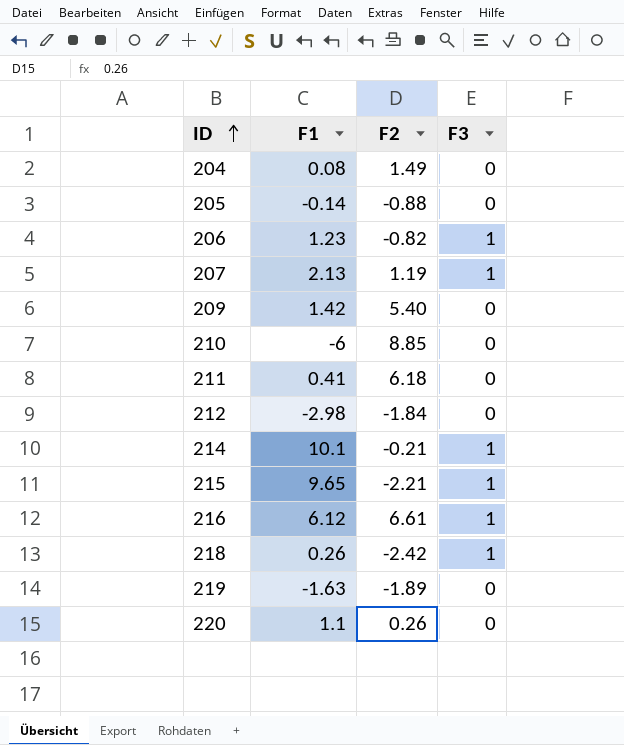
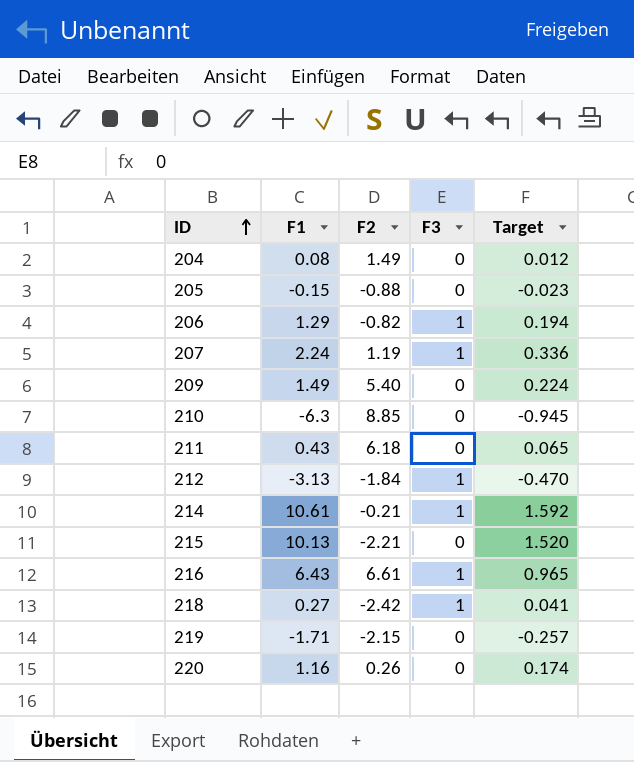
column Target | formula: none -> [F1] * 0.15
205 | F1: -0.14 -> -0.15
206 | F1: 1.23 -> 1.29
207 | F1: 2.13 -> 2.24
209 | F1: 1.42 -> 1.49
210 | F1: -6 -> -6.3
211 | F1: 0.41 -> 0.43
212 | F1: -2.98 -> -3.13
212 | F3: 0 -> 1
214 | F1: 10.1 -> 10.61
215 | F1: 9.65 -> 10.13
215 | F3: 1 -> 0
216 | F1: 6.12 -> 6.43
218 | F1: 0.26 -> 0.27
219 | F1: -1.63 -> -1.71
219 | F2: -1.89 -> -2.15
220 | F1: 1.1 -> 1.16

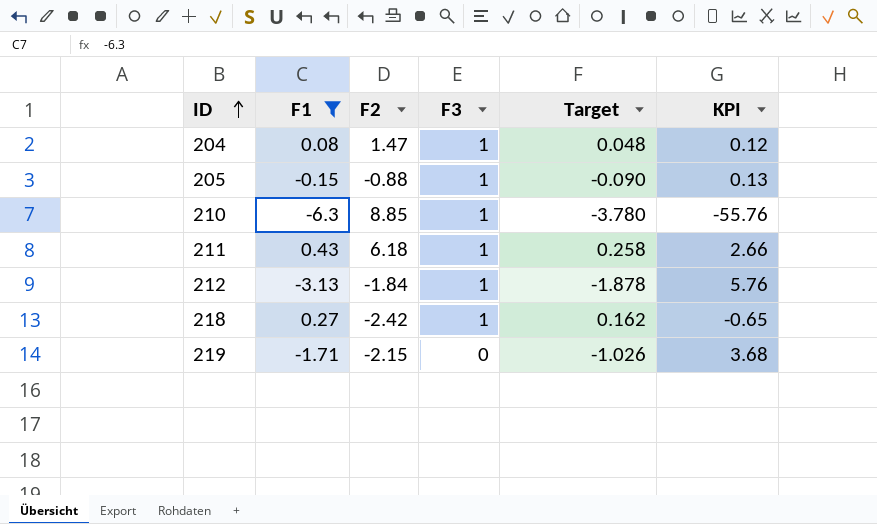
filter: none -> F1 <= 0.43
column Target | formula: [F1] * 0.15 -> [F1] * 0.6
column KPI | formula: none -> [F1] * [F2]
204 | F2: 1.49 -> 1.47
204 | F3: 0 -> 1
205 | F3: 0 -> 1
210 | F3: 0 -> 1
211 | F3: 0 -> 1

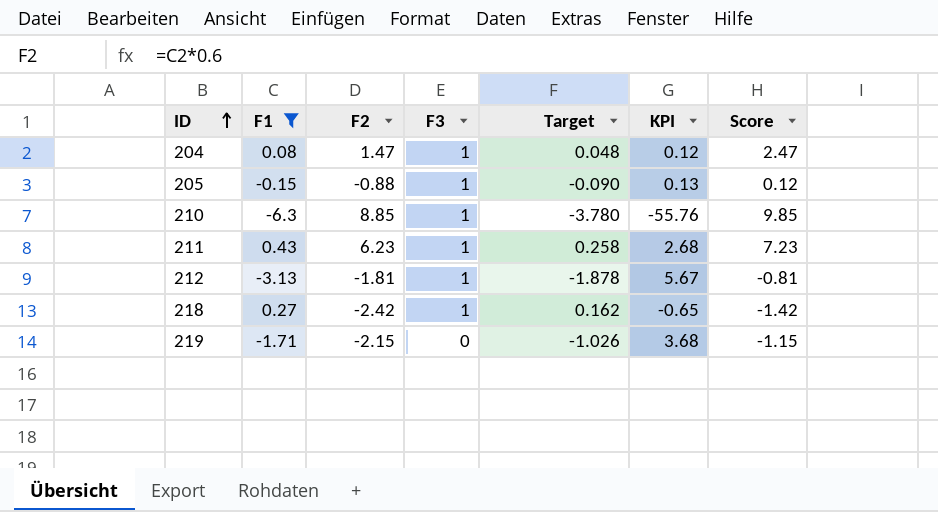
column Score | formula: none -> [F2] + 1
211 | F2: 6.18 -> 6.23
211 | KPI: 2.66 -> 2.68
212 | F2: -1.84 -> -1.81
212 | KPI: 5.76 -> 5.67

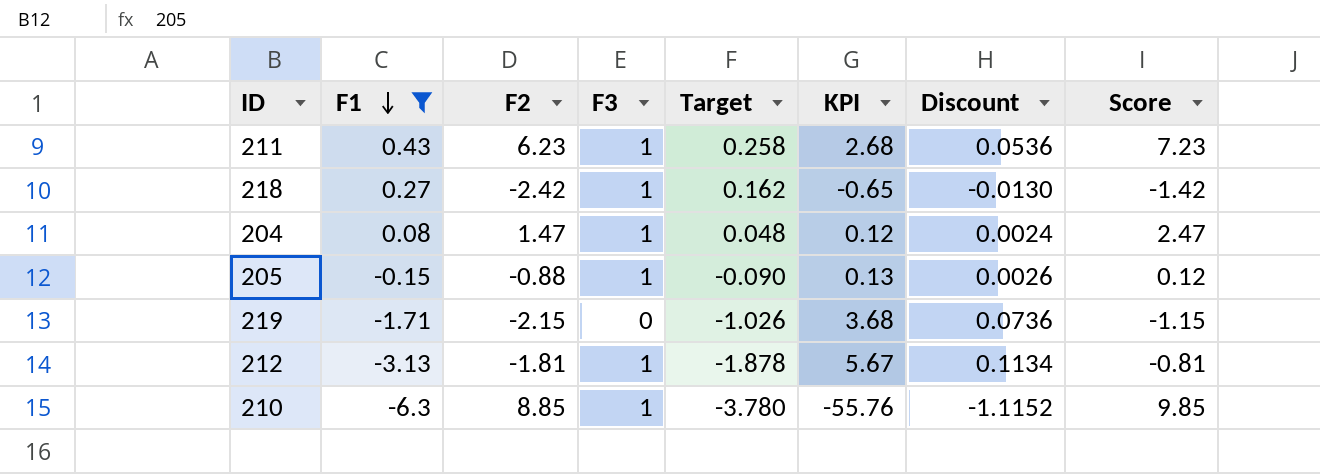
row order: ID ascending -> F1 descending
column Discount | formula: none -> [KPI] * 0.02

